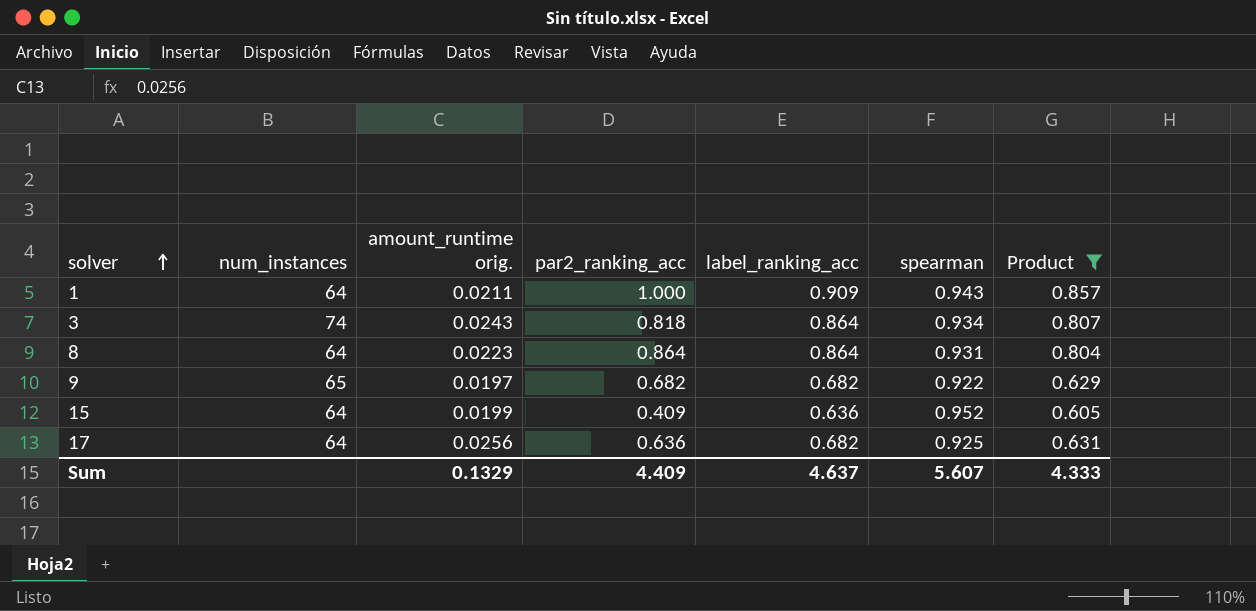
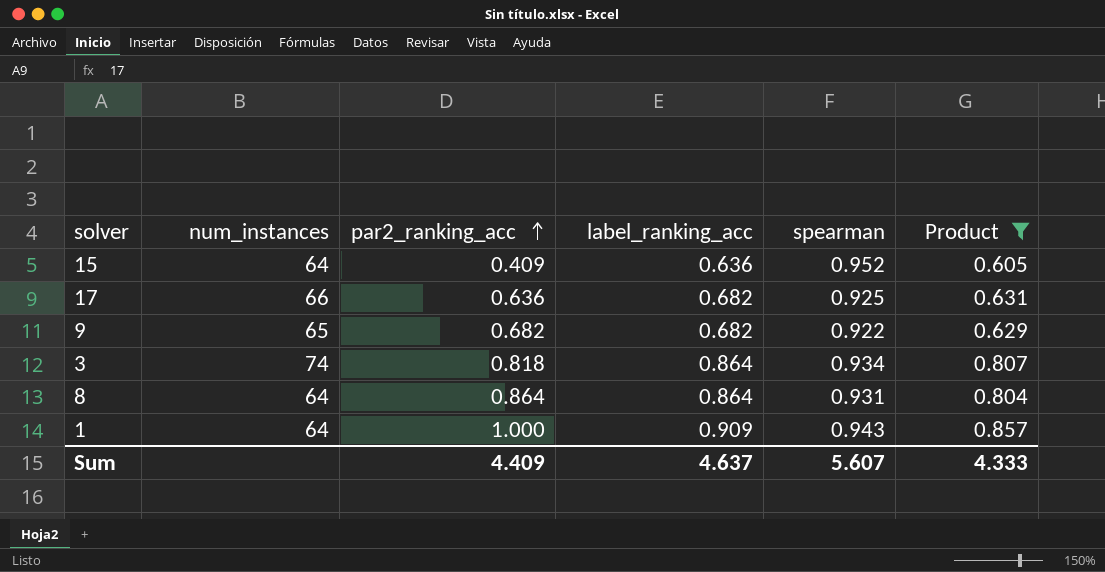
row order: solver ascending -> par2_ranking_acc ascending
column amount_runtime orig. | position: 3 -> none
17 | num_instances: 64 -> 66

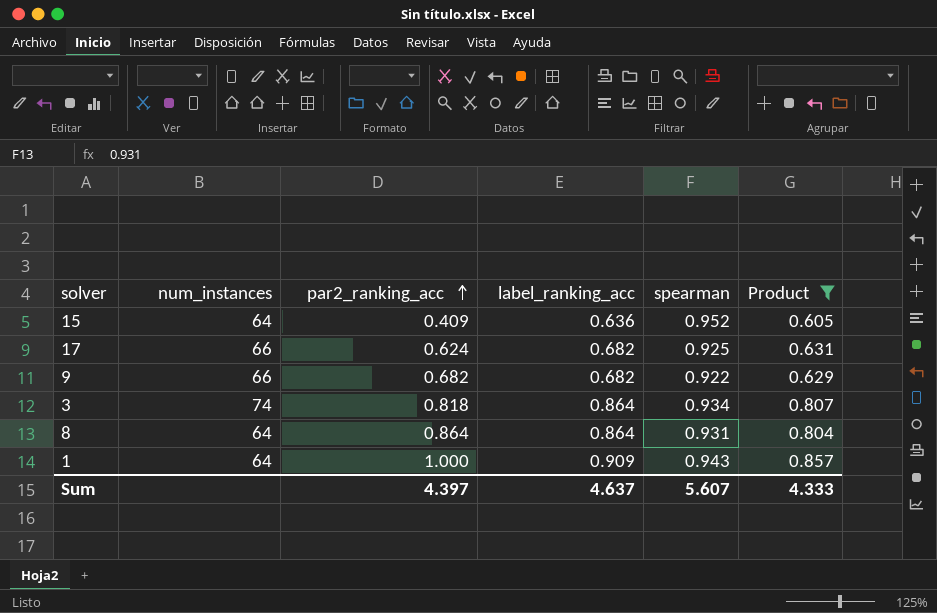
17 | par2_ranking_acc: 0.636 -> 0.624
9 | num_instances: 65 -> 66
Sum | par2_ranking_acc: 4.409 -> 4.397

